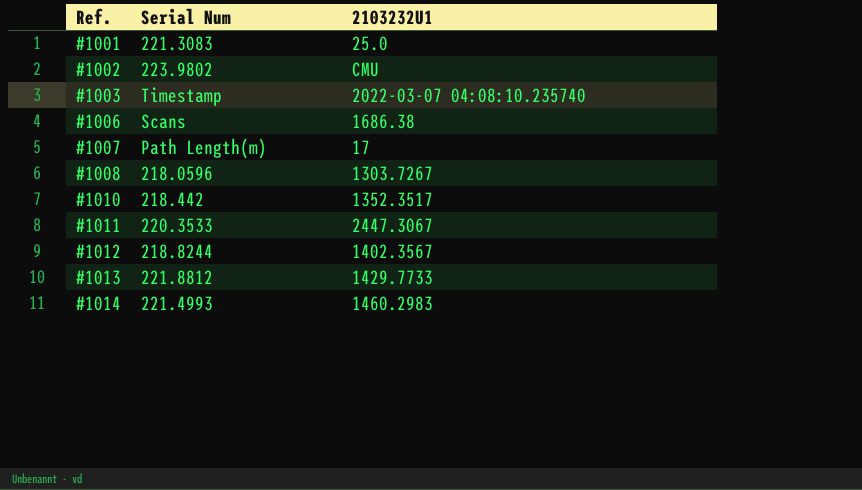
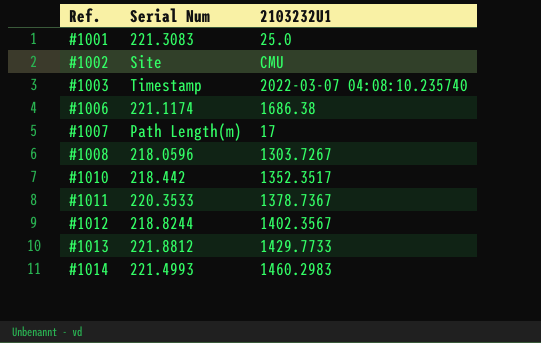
#1002 | Serial Num: 223.9802 -> Site
#1006 | Serial Num: Scans -> 221.1174
#1011 | 2103232U1: 2447.3067 -> 1378.7367

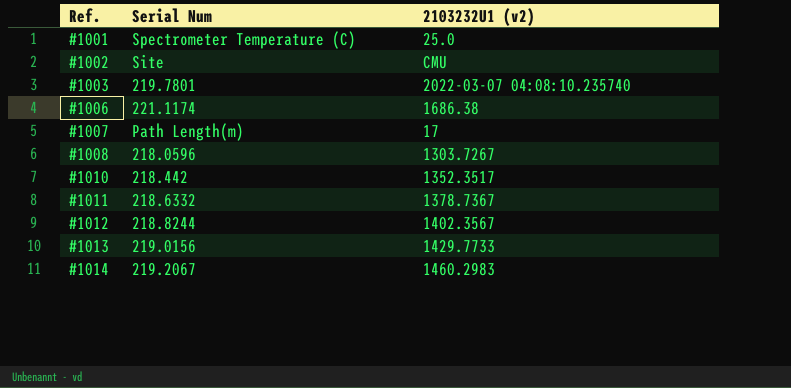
column name: 2103232U1 -> 2103232U1 (v2)
#1001 | Serial Num: 221.3083 -> Spectrometer Temperature (C)
#1003 | Serial Num: Timestamp -> 219.7801
#1011 | Serial Num: 220.3533 -> 218.6332
#1013 | Serial Num: 221.8812 -> 219.0156
#1014 | Serial Num: 221.4993 -> 219.2067

